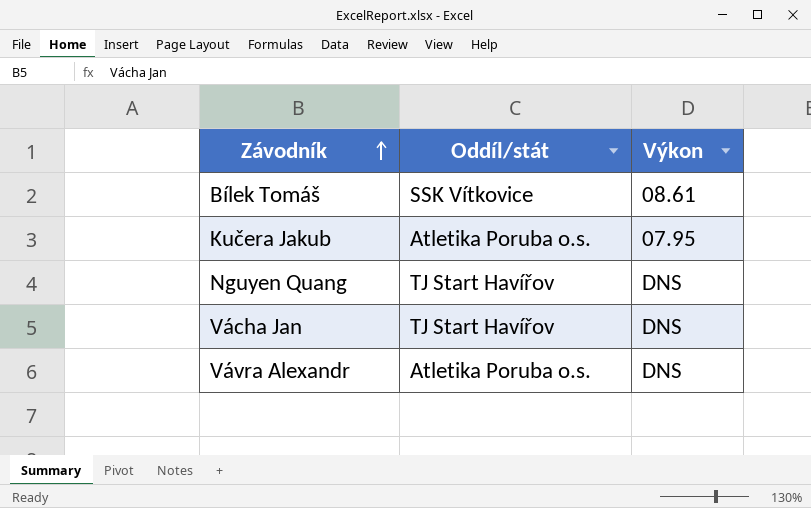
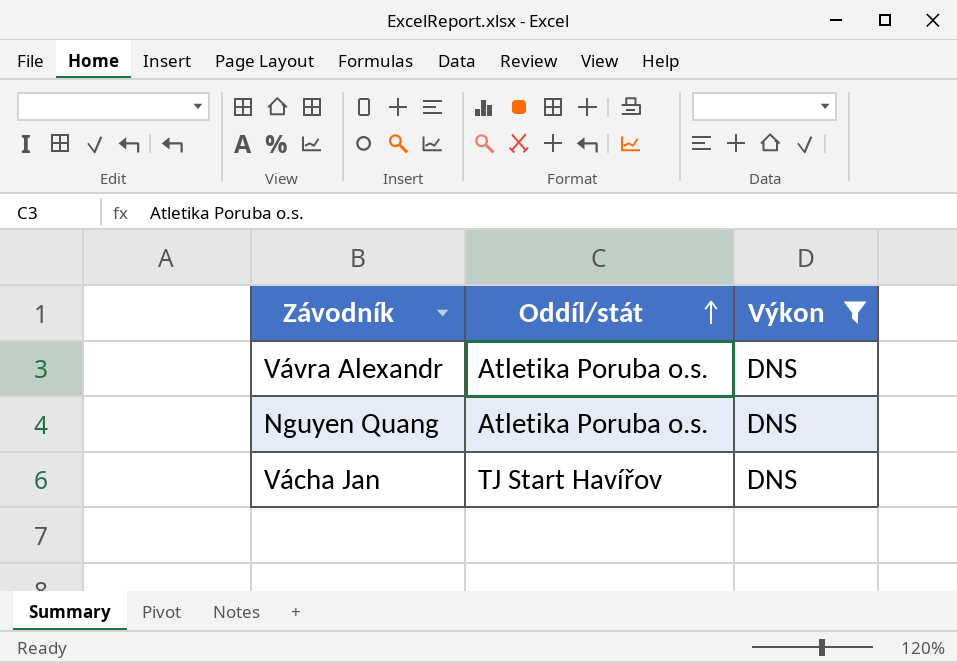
filter: none -> Výkon = DNS
row order: Závodník ascending -> Oddíl/stát ascending
Nguyen Quang | Oddíl/stát: TJ Start Havířov -> Atletika Poruba o.s.

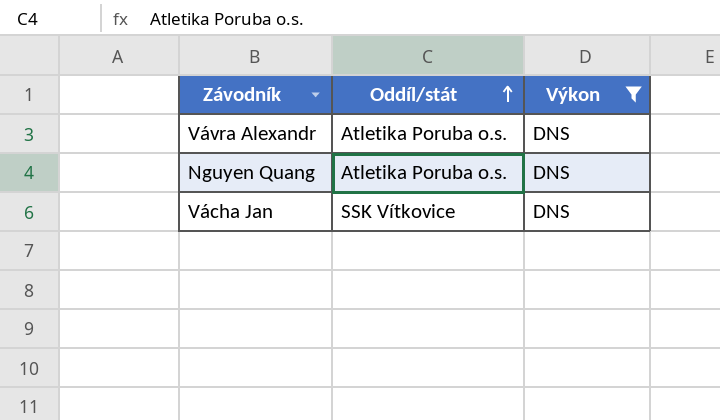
Vácha Jan | Oddíl/stát: TJ Start Havířov -> SSK Vítkovice

